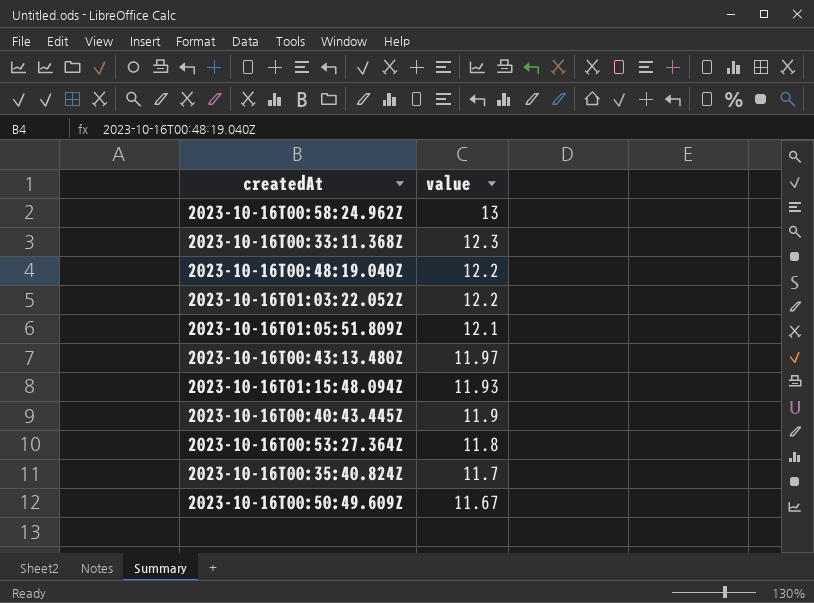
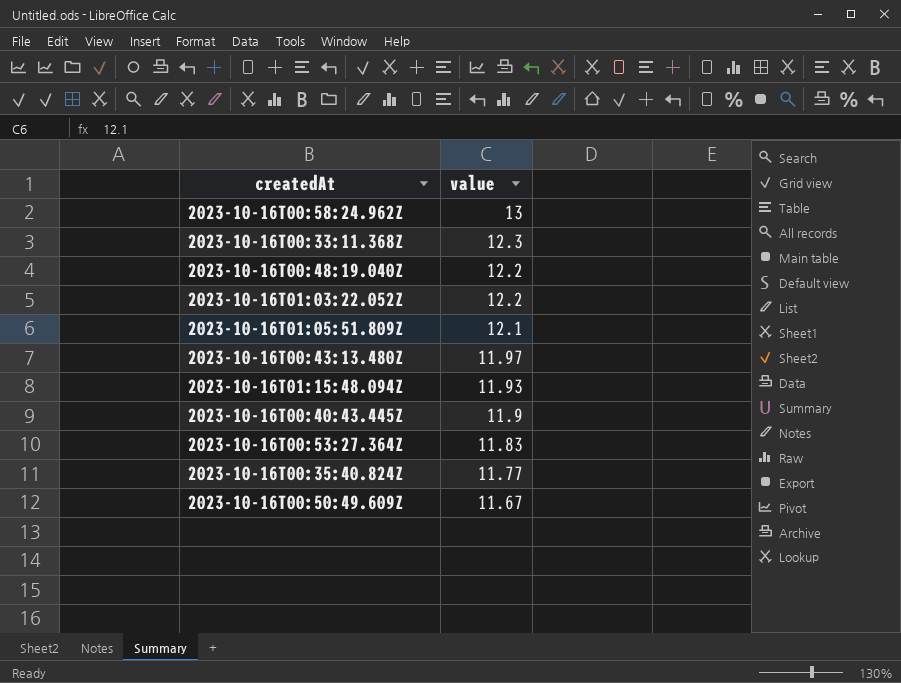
2023-10-16T00:53:27.364Z | value: 11.8 -> 11.83
2023-10-16T00:35:40.824Z | value: 11.7 -> 11.77

